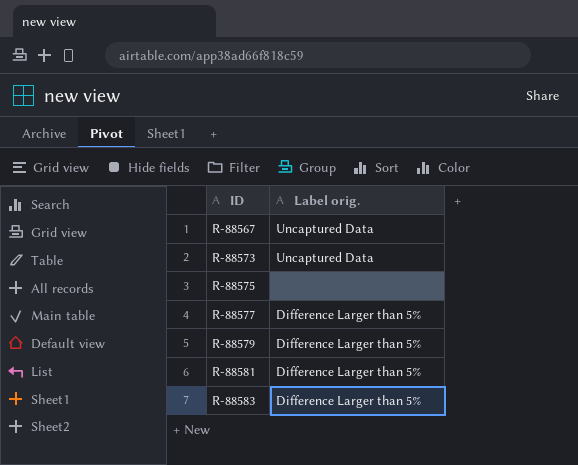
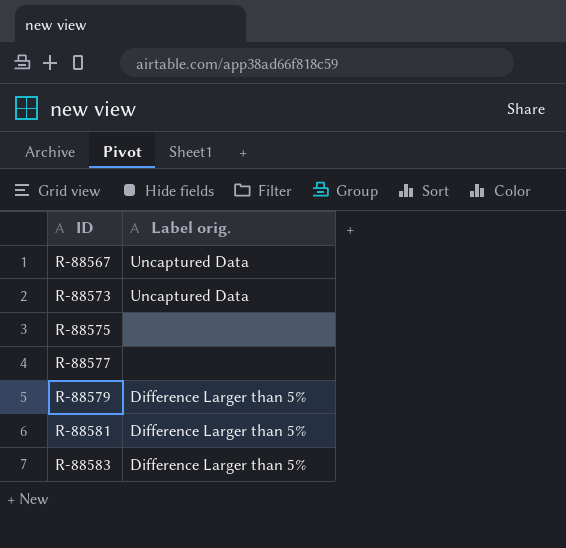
R-88577 | Label orig.: Difference Larger than 5% -> none

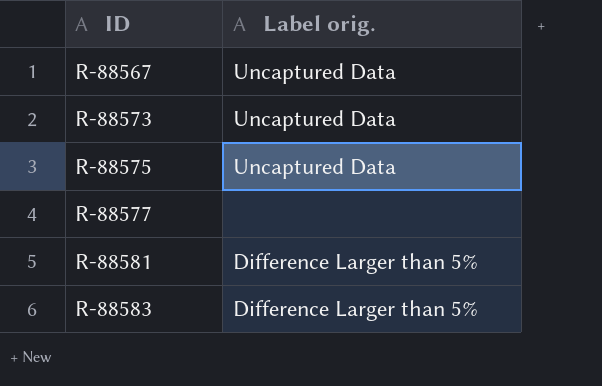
row R-88579: Difference Larger than 5% -> none
R-88575 | Label orig.: none -> Uncaptured Data

